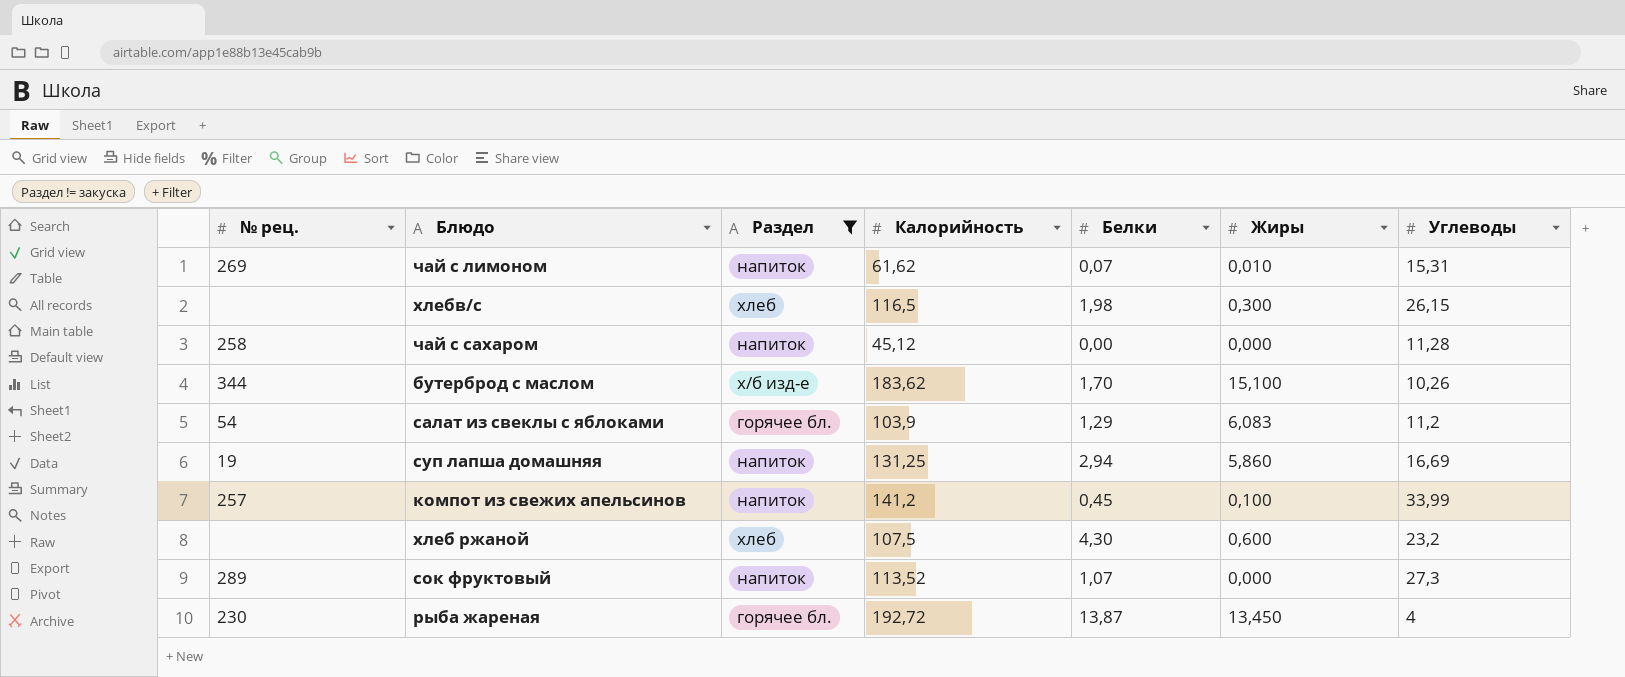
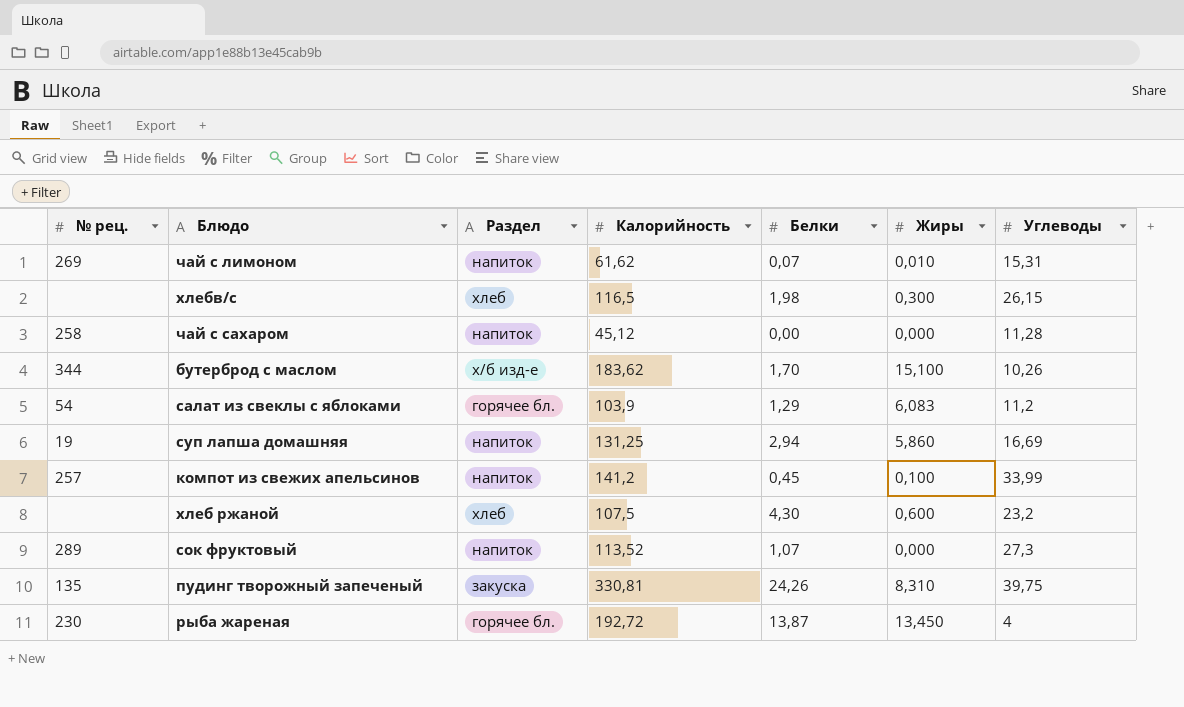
filter: Раздел != закуска -> none

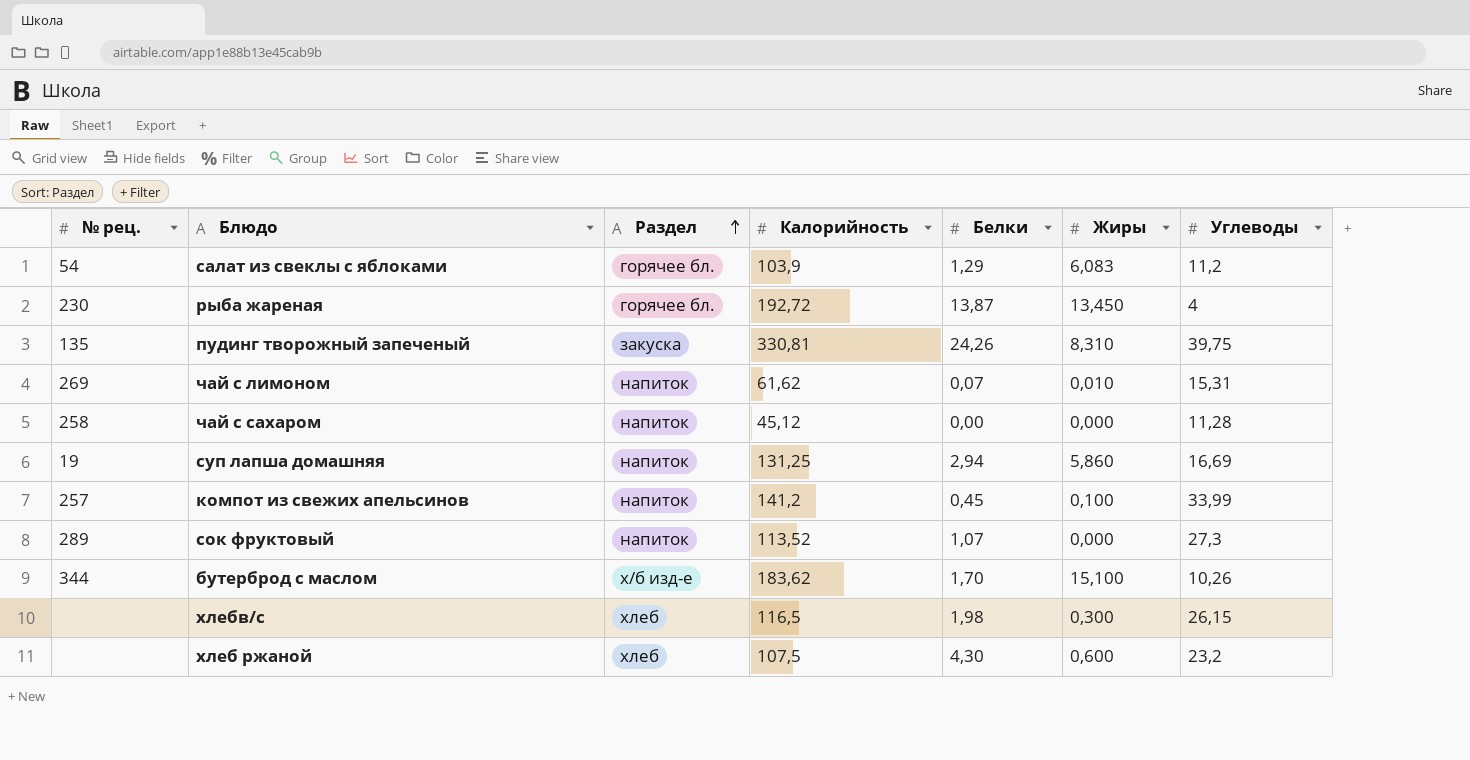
row order: none -> Раздел ascending

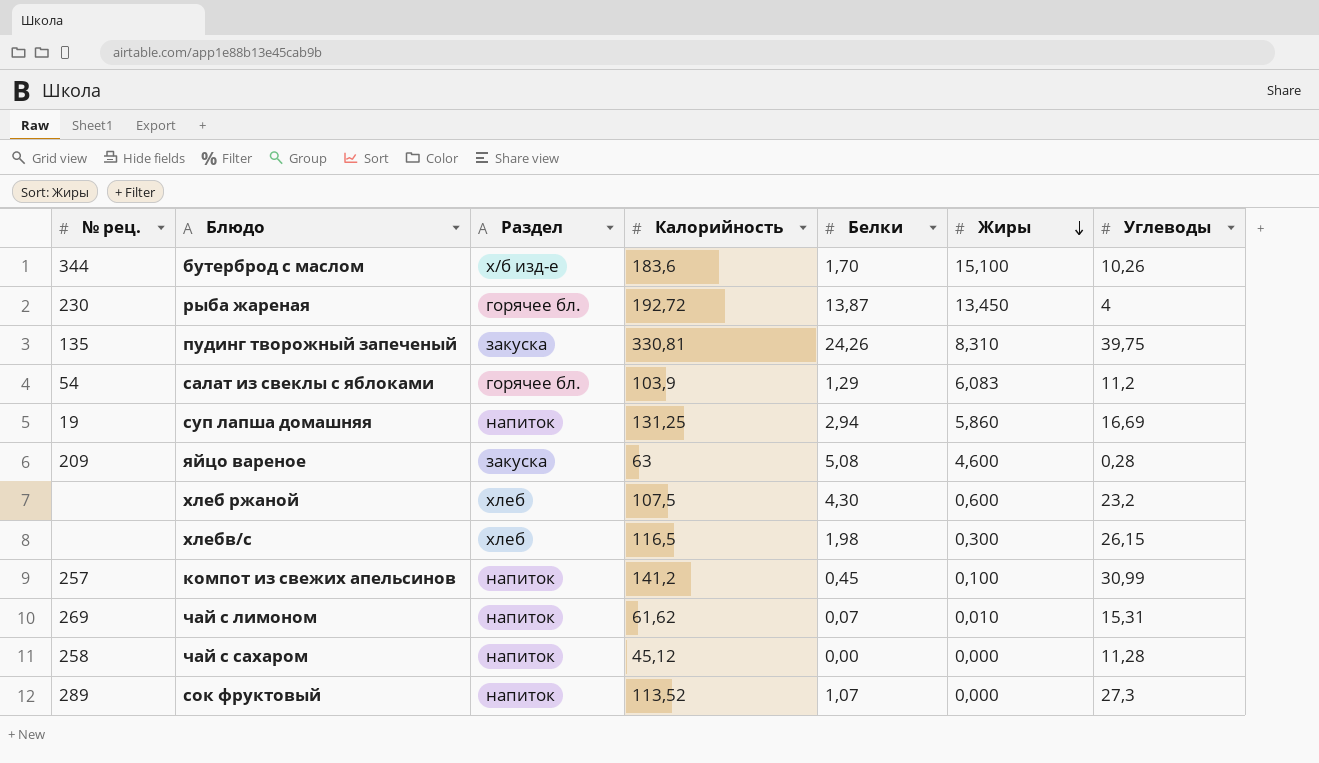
row order: Раздел ascending -> Жиры descending
бутерброд с маслом | Калорийность: 183,62 -> 183,6
row яйцо вареное: none -> 209 | закуска | 63 | 5,08 | 4,600 | 0,28
компот из свежих апельсинов | Углеводы: 33,99 -> 30,99

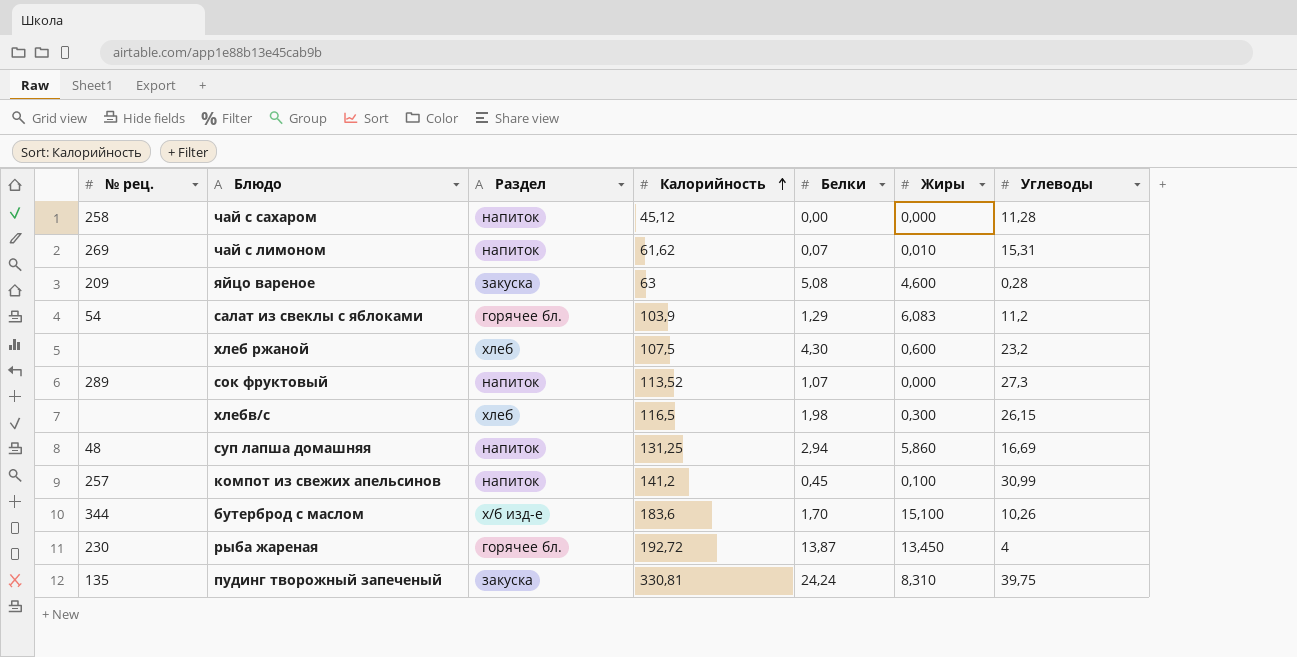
row order: Жиры descending -> Калорийность ascending
суп лапша домашняя | № рец.: 19 -> 48
пудинг творожный запеченый | Белки: 24,26 -> 24,24

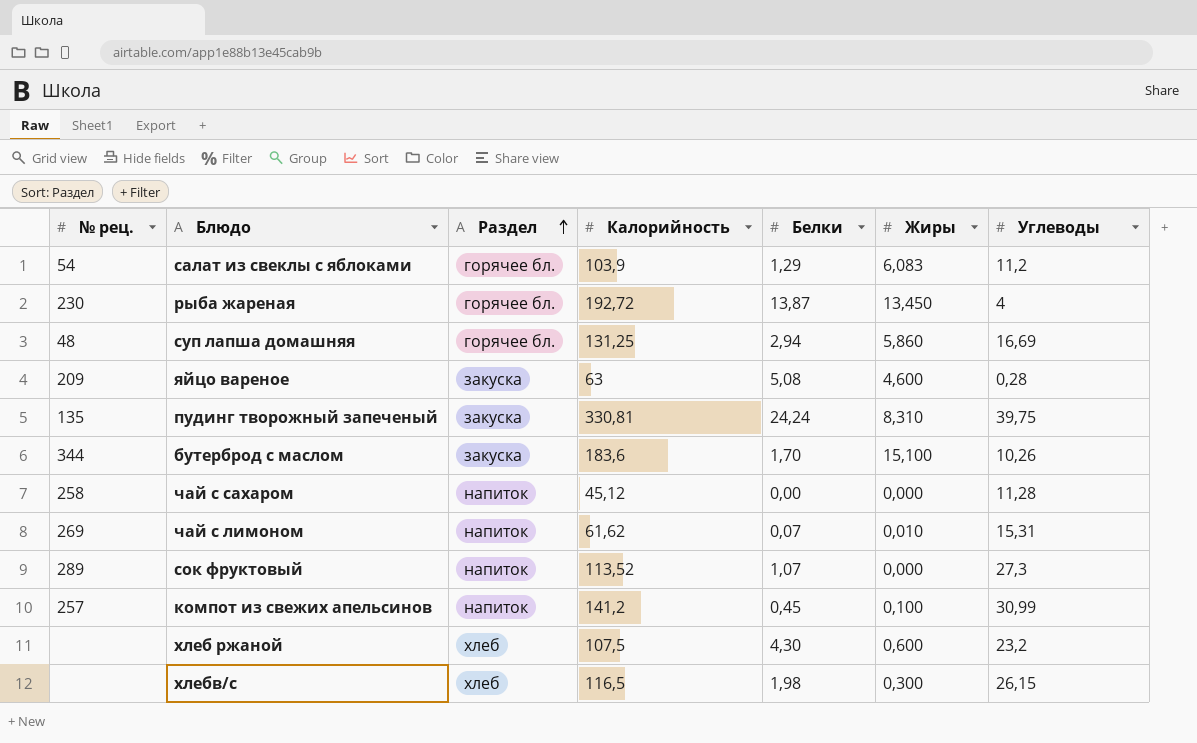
row order: Калорийность ascending -> Раздел ascending
суп лапша домашняя | Раздел: напиток -> горячее бл.
бутерброд с маслом | Раздел: х/б изд-е -> закуска

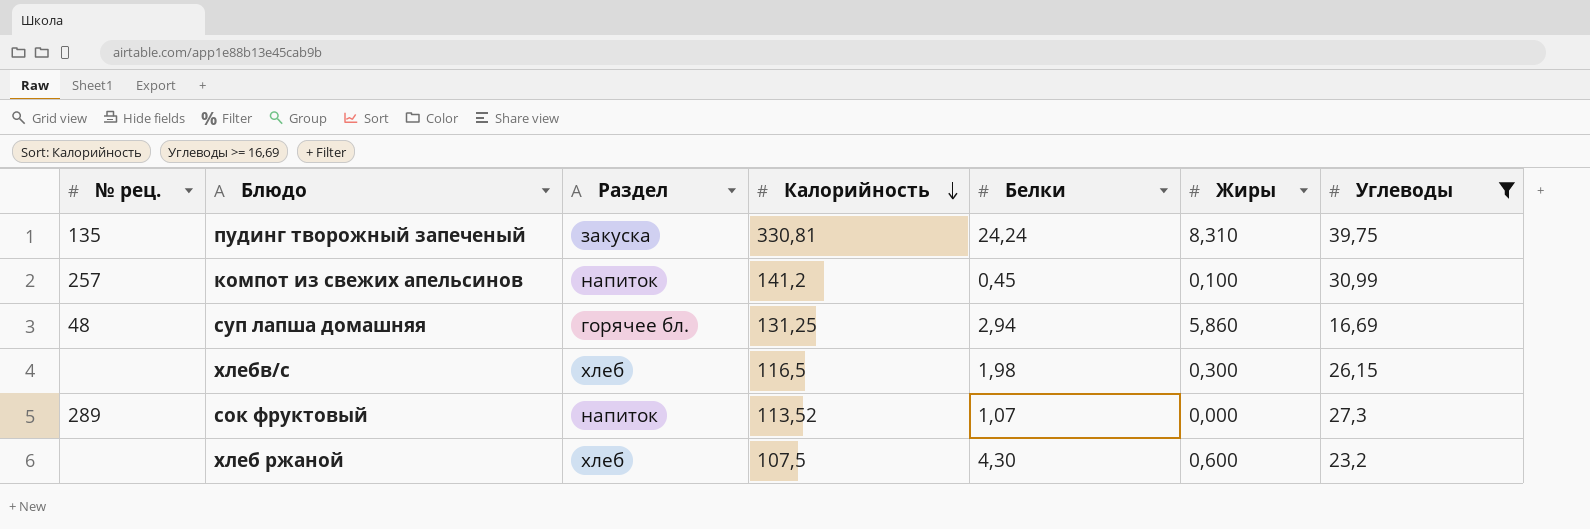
filter: none -> Углеводы >= 16,69
row order: Раздел ascending -> Калорийность descending

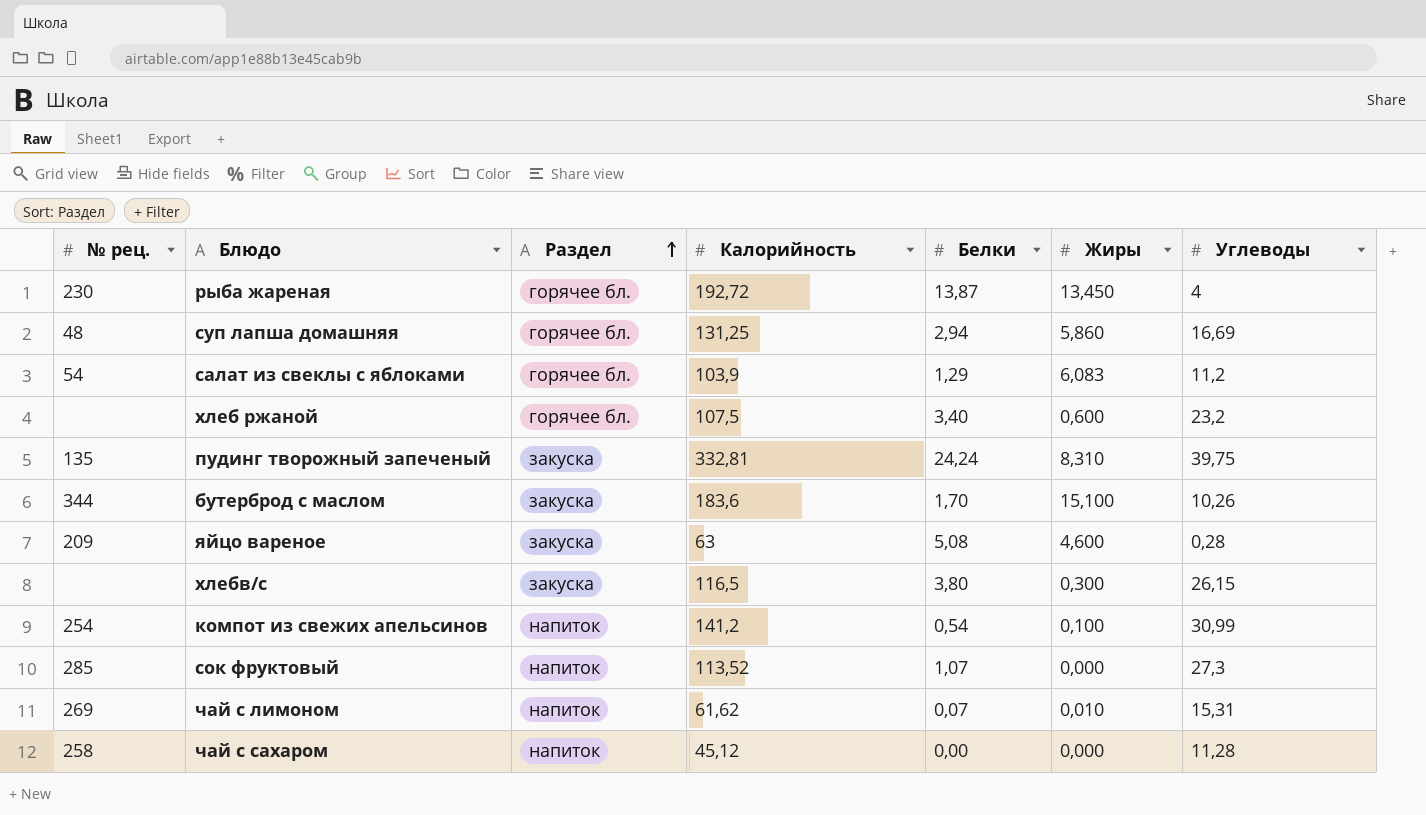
filter: Углеводы >= 16,69 -> none
row order: Калорийность descending -> Раздел ascending
хлеб ржаной | Раздел: хлеб -> горячее бл.
хлеб ржаной | Белки: 4,30 -> 3,40
пудинг творожный запеченый | Калорийность: 330,81 -> 332,81
хлебв/с | Раздел: хлеб -> закуска
хлебв/с | Белки: 1,98 -> 3,80
компот из свежих апельсинов | № рец.: 257 -> 254
компот из свежих апельсинов | Белки: 0,45 -> 0,54
сок фруктовый | № рец.: 289 -> 285

